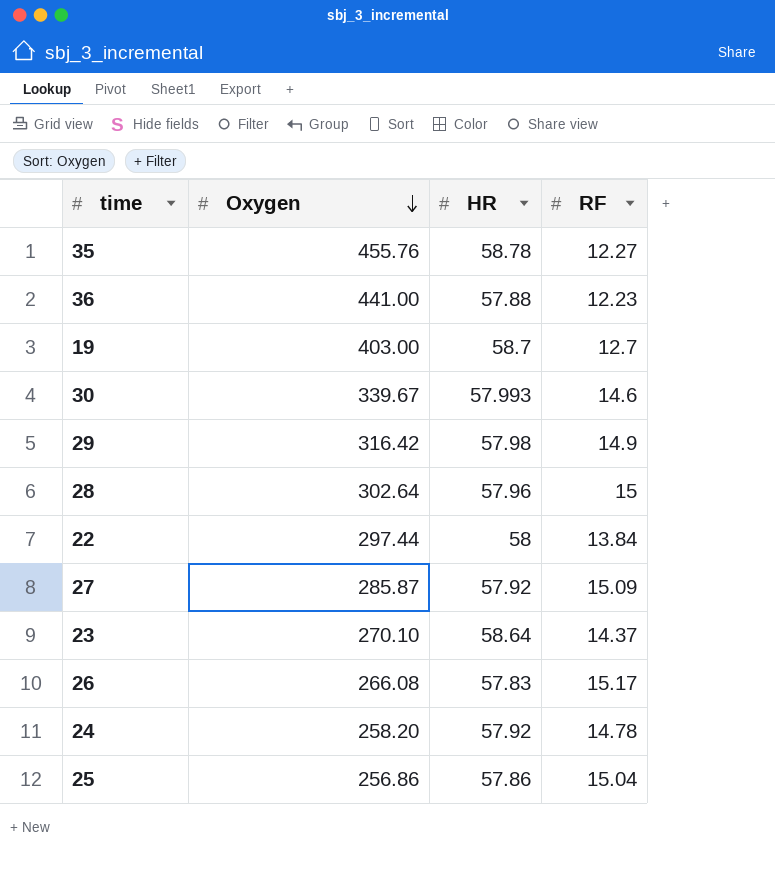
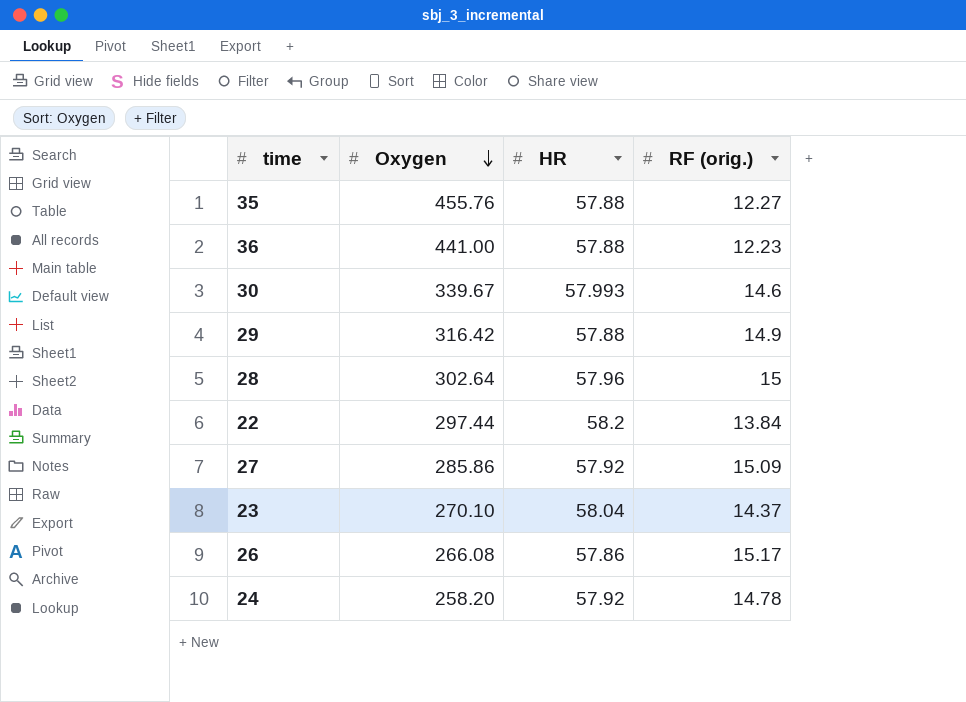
column name: RF -> RF (orig.)
row 19: 403.00 | 58.7 | 12.7 -> none
row 25: 256.86 | 57.86 | 15.04 -> none
35 | HR: 58.78 -> 57.88
29 | HR: 57.98 -> 57.88
22 | HR: 58 -> 58.2
27 | Oxygen: 285.87 -> 285.86
23 | HR: 58.64 -> 58.04
26 | HR: 57.83 -> 57.86

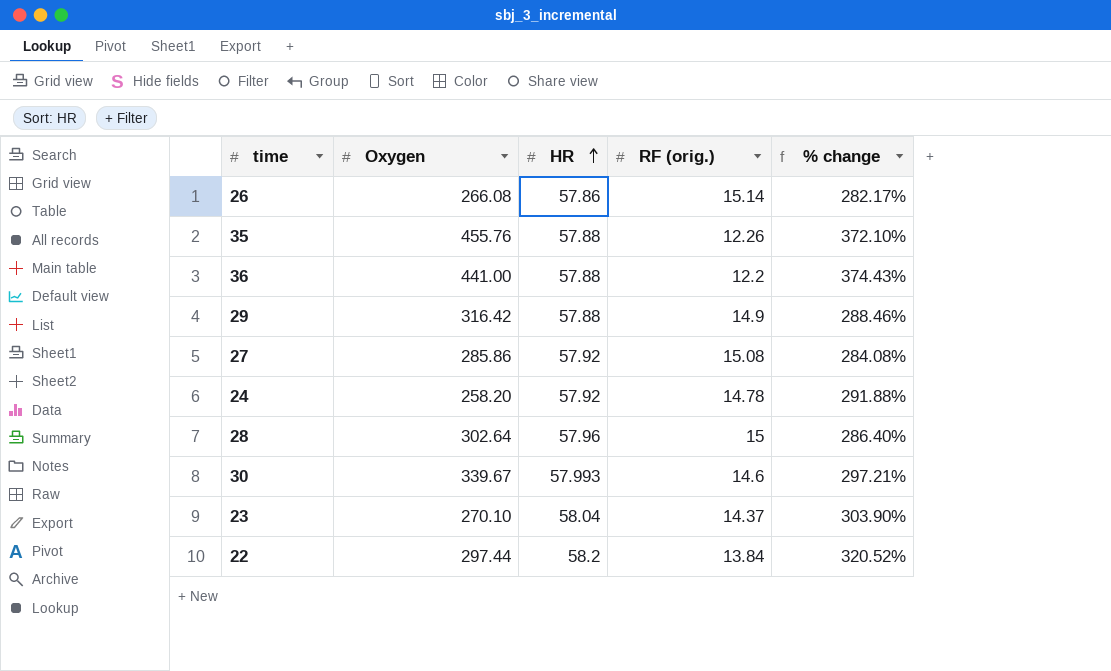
row order: Oxygen descending -> HR ascending
column % change | formula: none -> ([HR] - [RF (orig.)]) / [RF (orig.)]
26 | RF (orig.): 15.17 -> 15.14
35 | RF (orig.): 12.27 -> 12.26
36 | RF (orig.): 12.23 -> 12.2
27 | RF (orig.): 15.09 -> 15.08

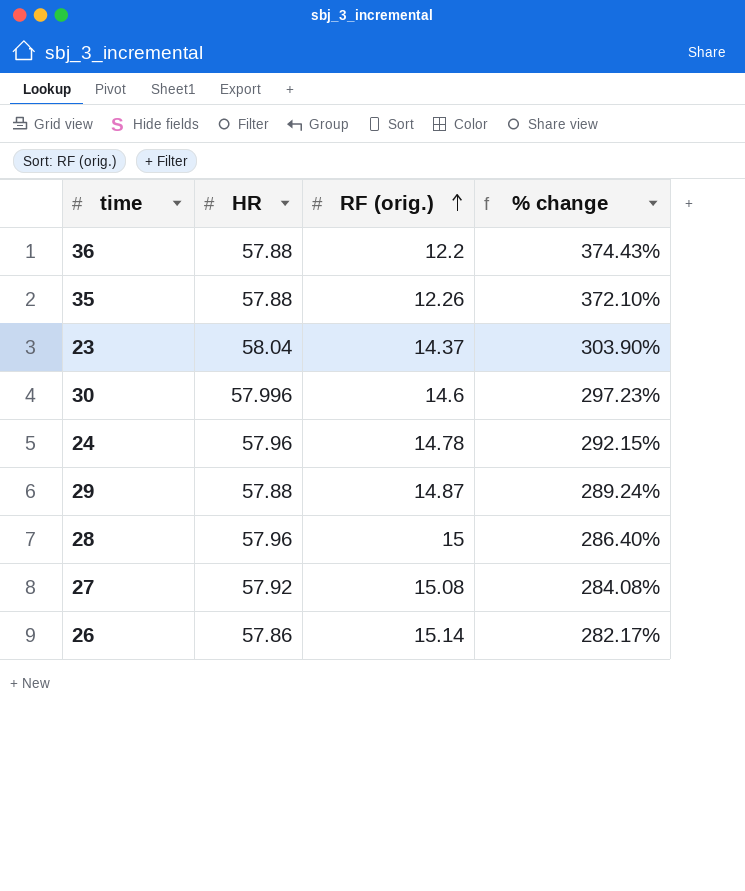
row order: HR ascending -> RF (orig.) ascending
column Oxygen | position: 2 -> none
row 22: 297.44 | 58.2 | 13.84 | 320.52% -> none
30 | HR: 57.993 -> 57.996
30 | % change: 297.21% -> 297.23%
24 | HR: 57.92 -> 57.96
24 | % change: 291.88% -> 292.15%
29 | RF (orig.): 14.9 -> 14.87
29 | % change: 288.46% -> 289.24%

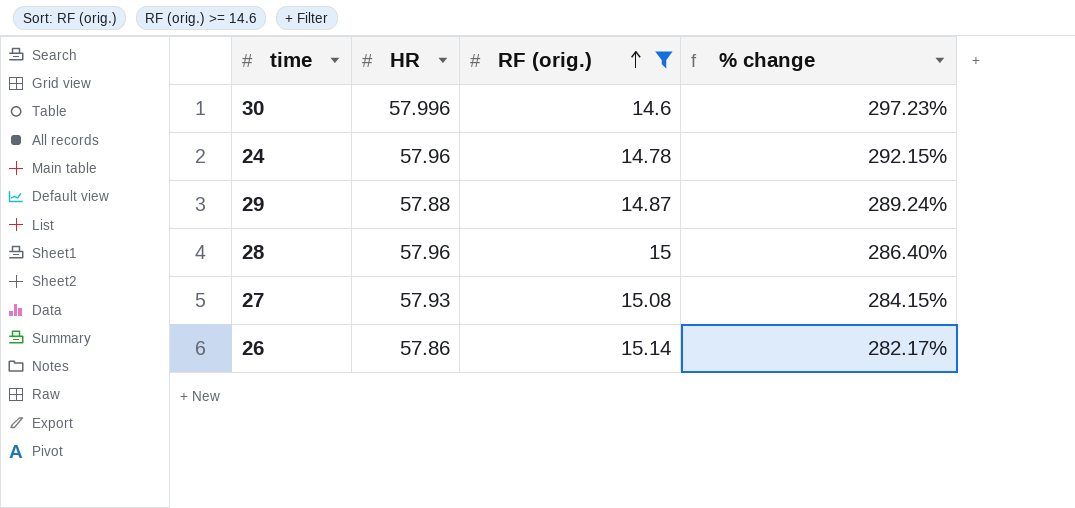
filter: none -> RF (orig.) >= 14.6
27 | HR: 57.92 -> 57.93
27 | % change: 284.08% -> 284.15%

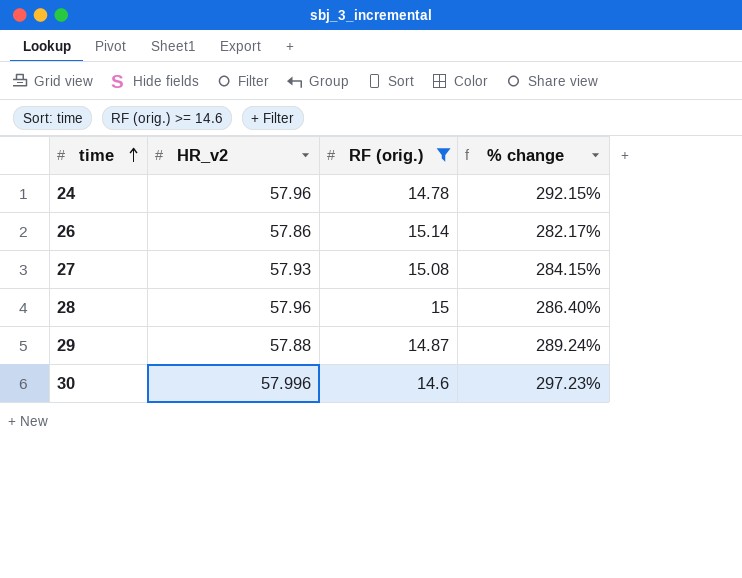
row order: RF (orig.) ascending -> time ascending
column name: HR -> HR_v2

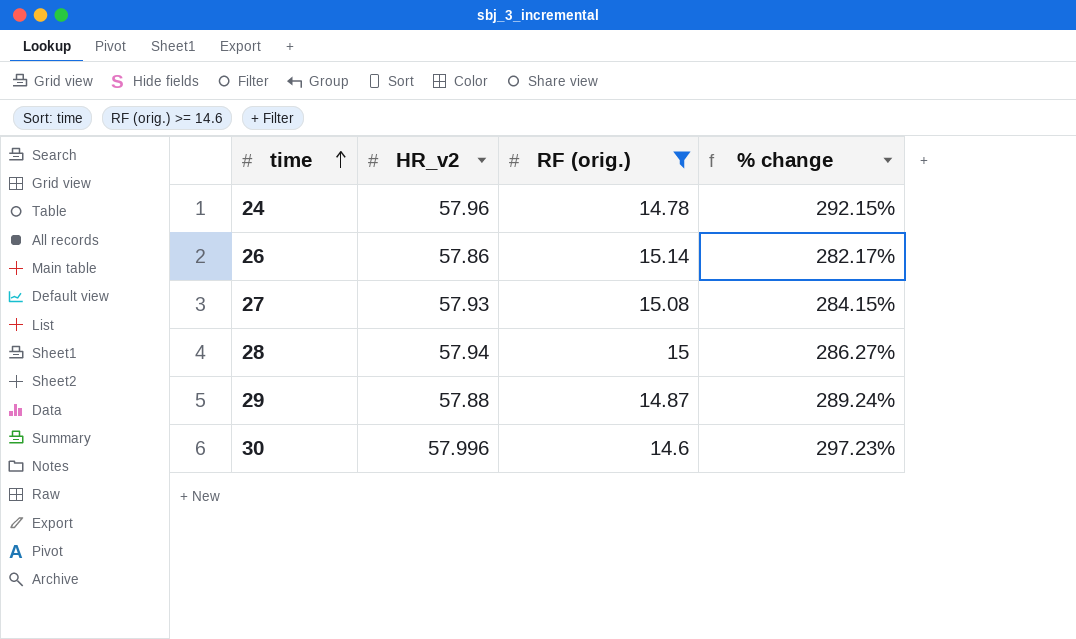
28 | HR_v2: 57.96 -> 57.94
28 | % change: 286.40% -> 286.27%

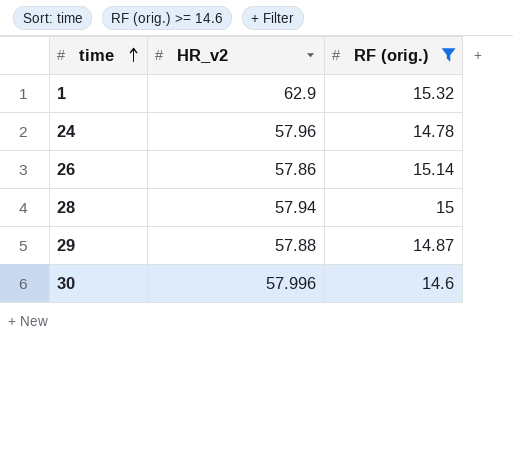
column % change | formula: ([HR_v2] - [RF (orig.)]) / [RF (orig.)] -> none
row 27: 57.93 | 15.08 | 284.15% -> none
row 1: none -> 62.9 | 15.32

